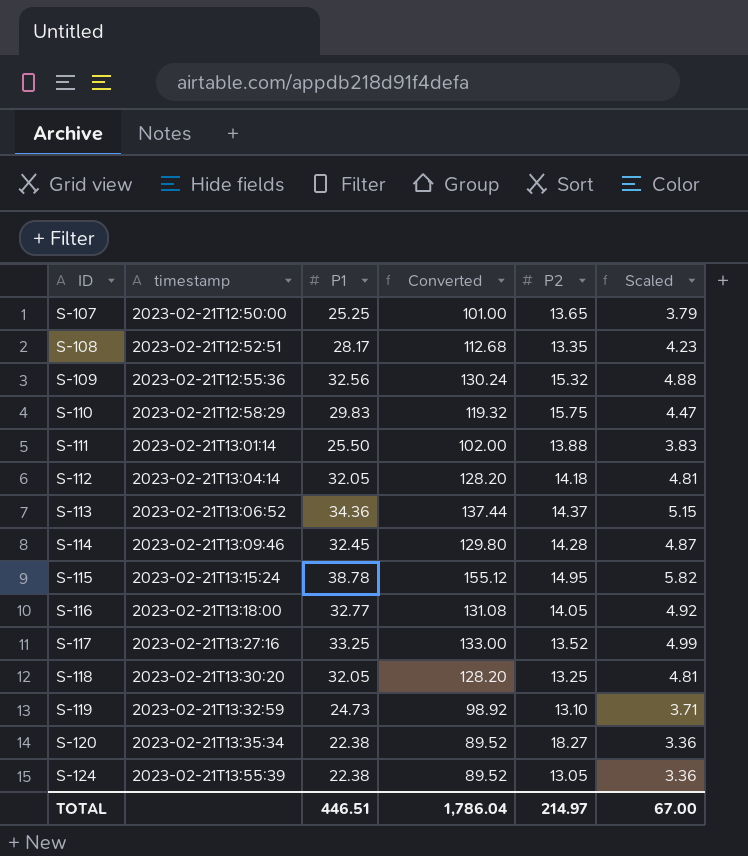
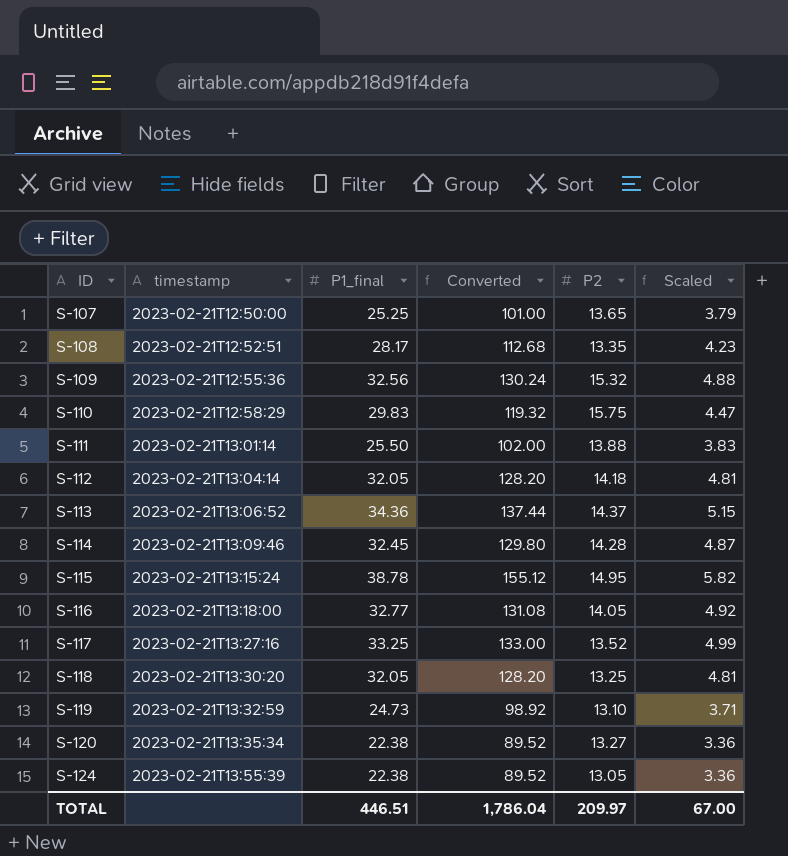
column name: P1 -> P1_final
S-120 | P2: 18.27 -> 13.27
TOTAL | P2: 214.97 -> 209.97

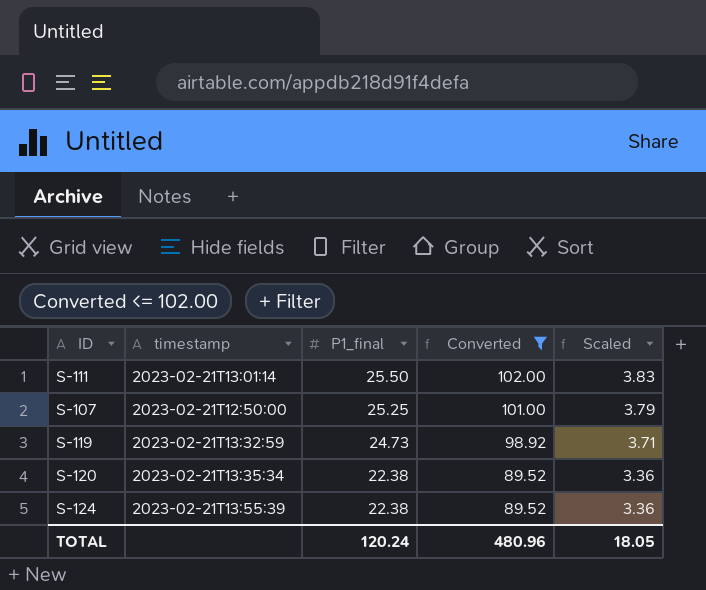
filter: none -> Converted <= 102.00
row order: ID ascending -> P1_final descending
column P2 | position: 5 -> none
TOTAL | P1_final: 446.51 -> 120.24
TOTAL | Converted: 1,786.04 -> 480.96
TOTAL | Scaled: 67.00 -> 18.05

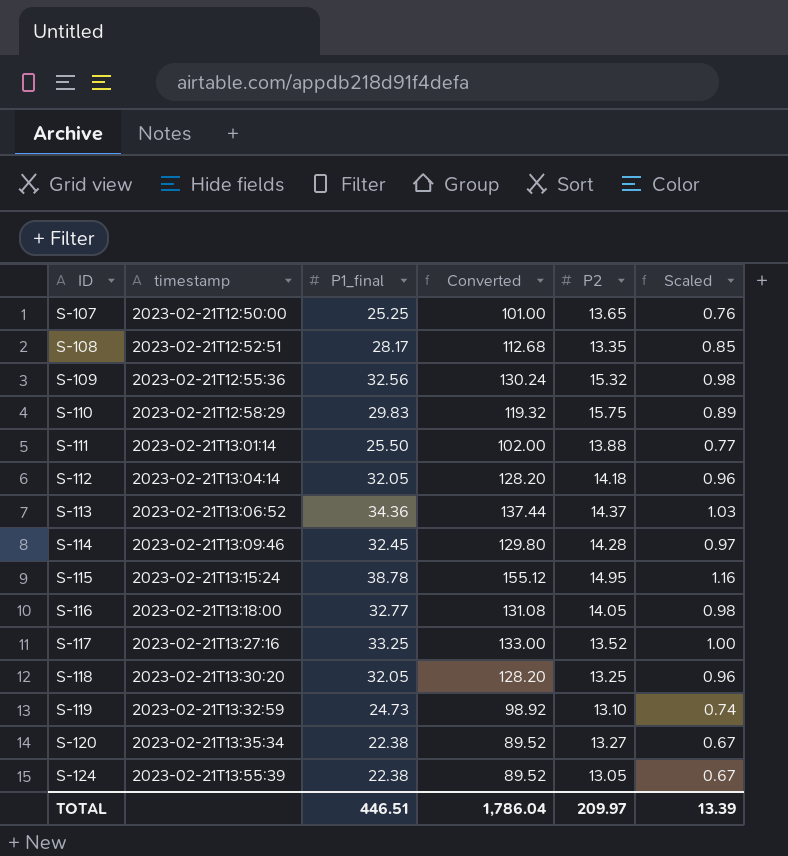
filter: Converted <= 102.00 -> none
row order: P1_final descending -> ID ascending
column P2 | position: none -> 5
column Scaled | formula: [P1_final] * 0.15 -> [P1_final] * 0.03
TOTAL | P1_final: 120.24 -> 446.51
TOTAL | Converted: 480.96 -> 1,786.04
TOTAL | Scaled: 18.05 -> 13.39

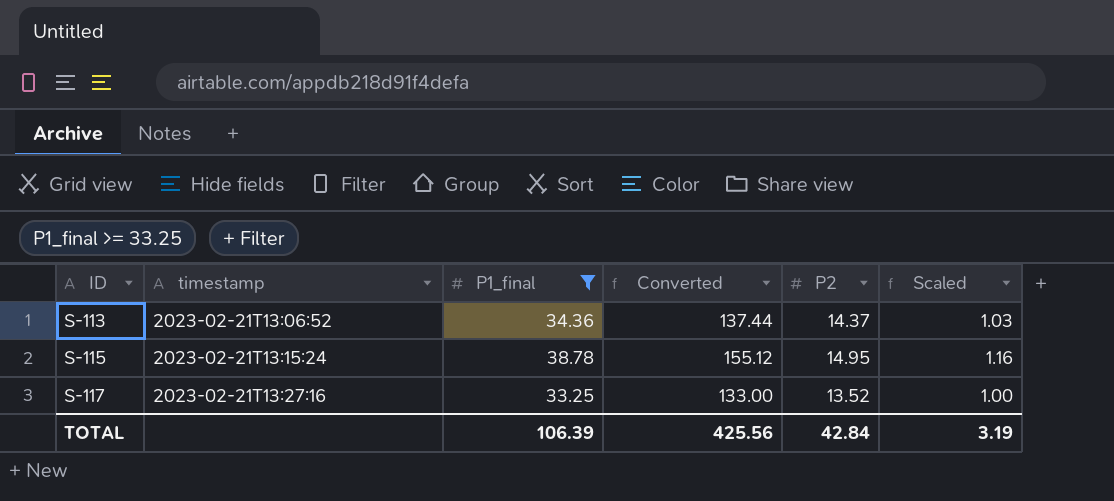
filter: none -> P1_final >= 33.25
TOTAL | P1_final: 446.51 -> 106.39
TOTAL | Converted: 1,786.04 -> 425.56
TOTAL | P2: 209.97 -> 42.84
TOTAL | Scaled: 13.39 -> 3.19

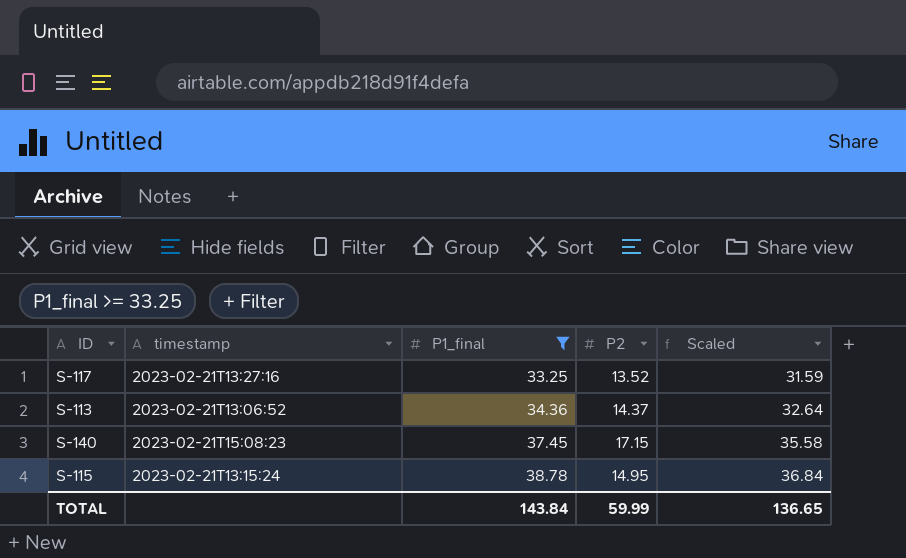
row order: ID ascending -> P1_final ascending
column Converted | formula: [P1_final] * 4 -> none
column Scaled | formula: [P1_final] * 0.03 -> [P1_final] * 0.95
row S-140: none -> 2023-02-21T15:08:23 | 37.45 | 17.15 | 35.58
TOTAL | P1_final: 106.39 -> 143.84
TOTAL | P2: 42.84 -> 59.99
TOTAL | Scaled: 3.19 -> 136.65

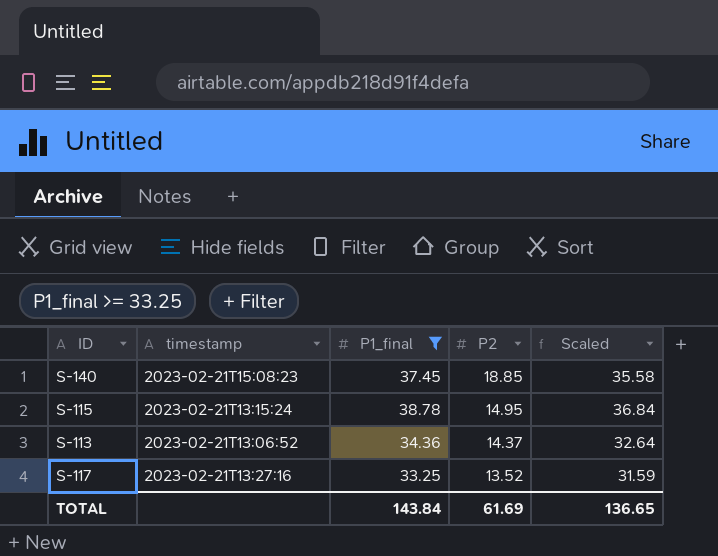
row order: P1_final ascending -> P2 descending
S-140 | P2: 17.15 -> 18.85
TOTAL | P2: 59.99 -> 61.69

